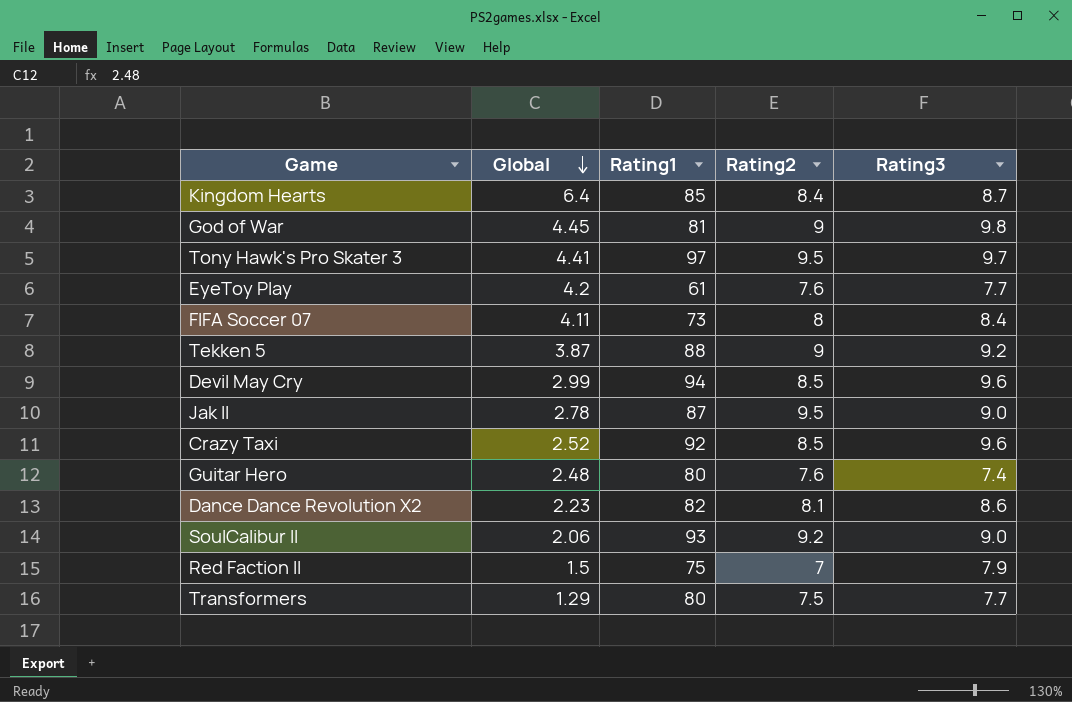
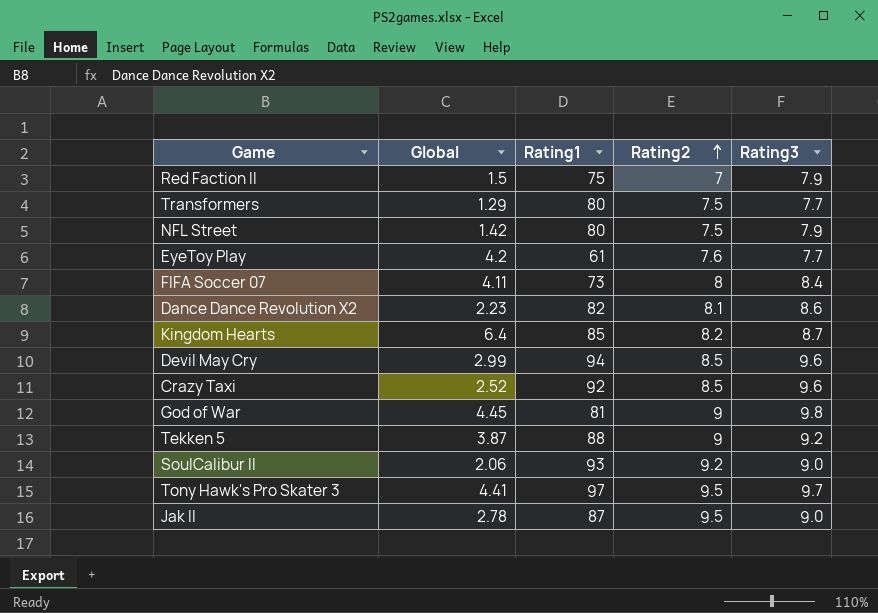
row order: Global descending -> Rating2 ascending
row Guitar Hero: 2.48 | 80 | 7.6 | 7.4 -> none
row NFL Street: none -> 1.42 | 80 | 7.5 | 7.9
Kingdom Hearts | Rating2: 8.4 -> 8.2

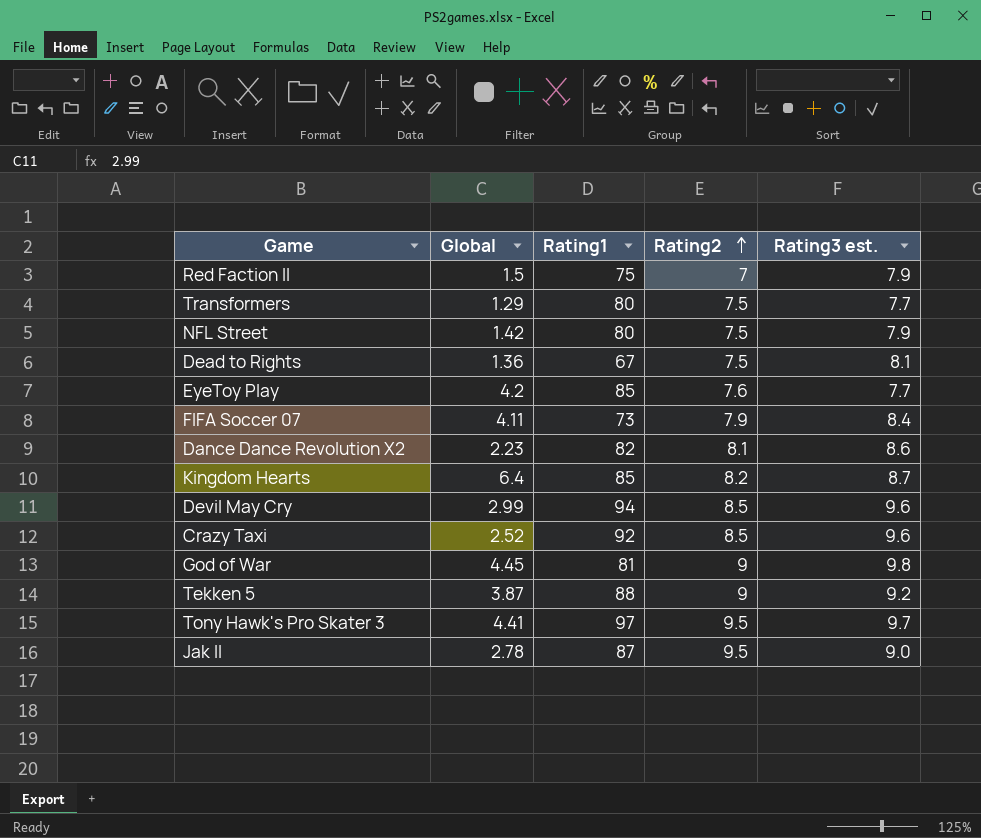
column name: Rating3 -> Rating3 est.
row SoulCalibur II: 2.06 | 93 | 9.2 | 9.0 -> none
row Dead to Rights: none -> 1.36 | 67 | 7.5 | 8.1
EyeToy Play | Rating1: 61 -> 85
FIFA Soccer 07 | Rating2: 8 -> 7.9

